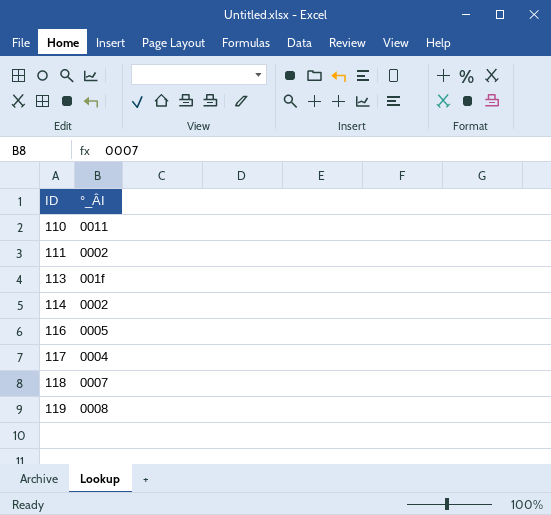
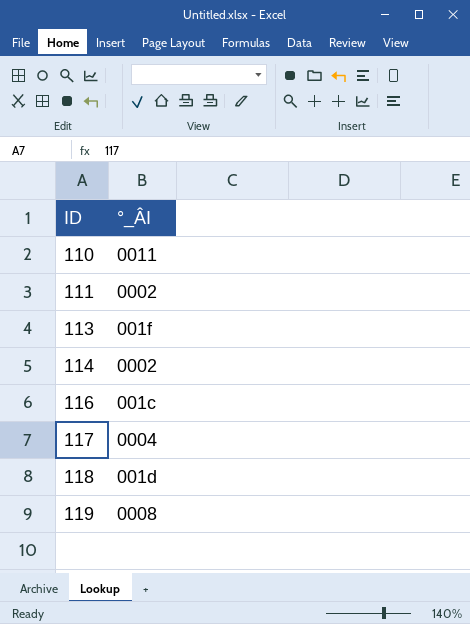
116 | °_ÂI: 0005 -> 001c
118 | °_ÂI: 0007 -> 001d

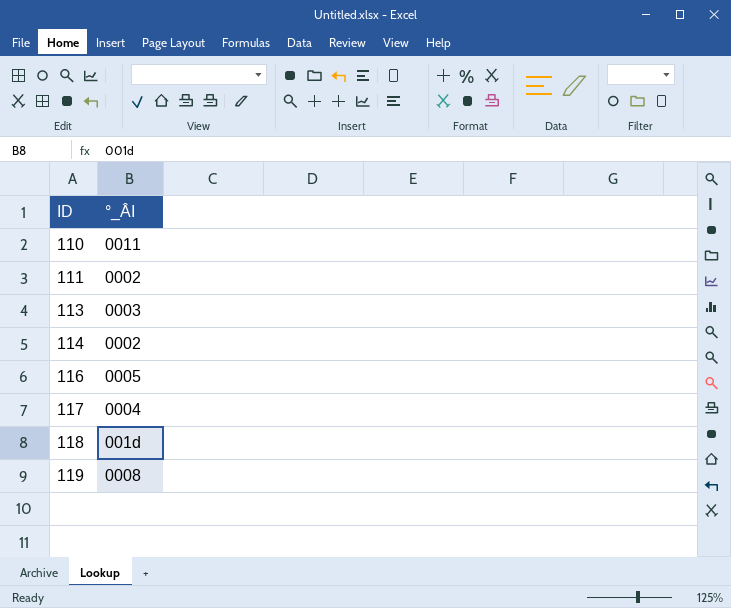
113 | °_ÂI: 001f -> 0003
116 | °_ÂI: 001c -> 0005

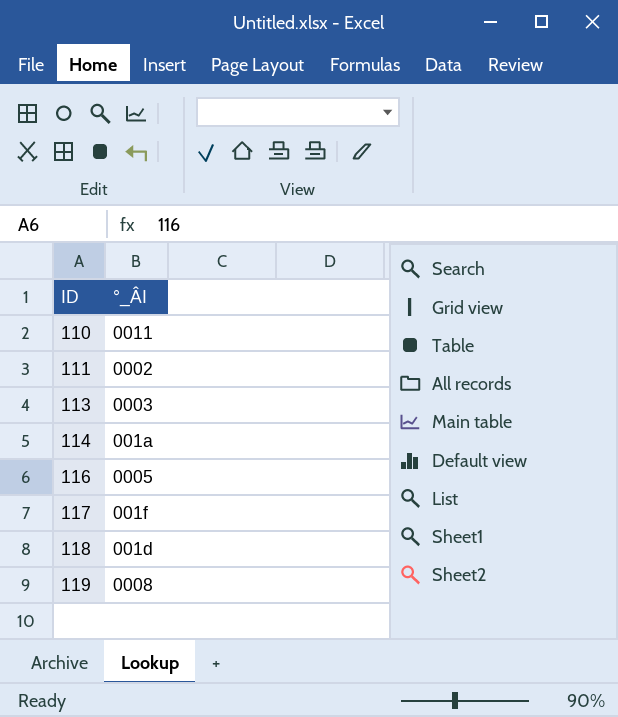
114 | °_ÂI: 0002 -> 001a
117 | °_ÂI: 0004 -> 001f

